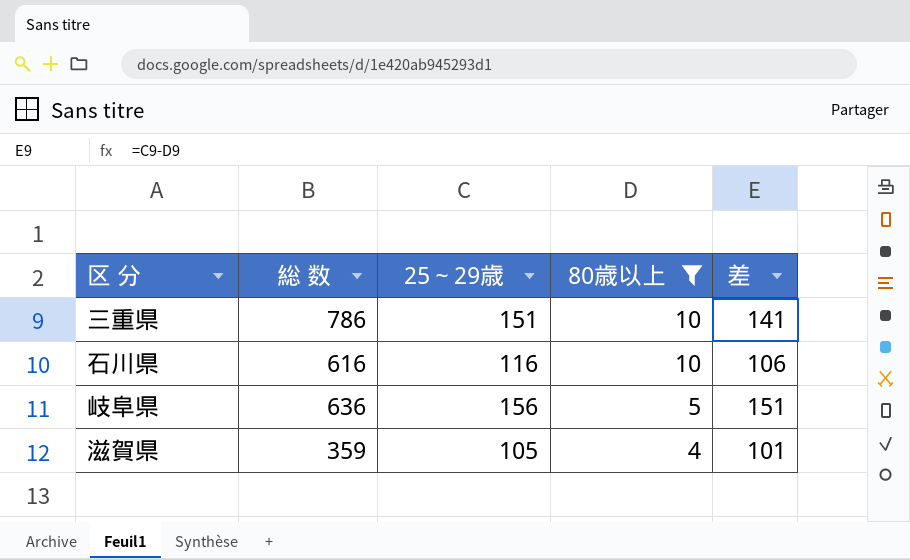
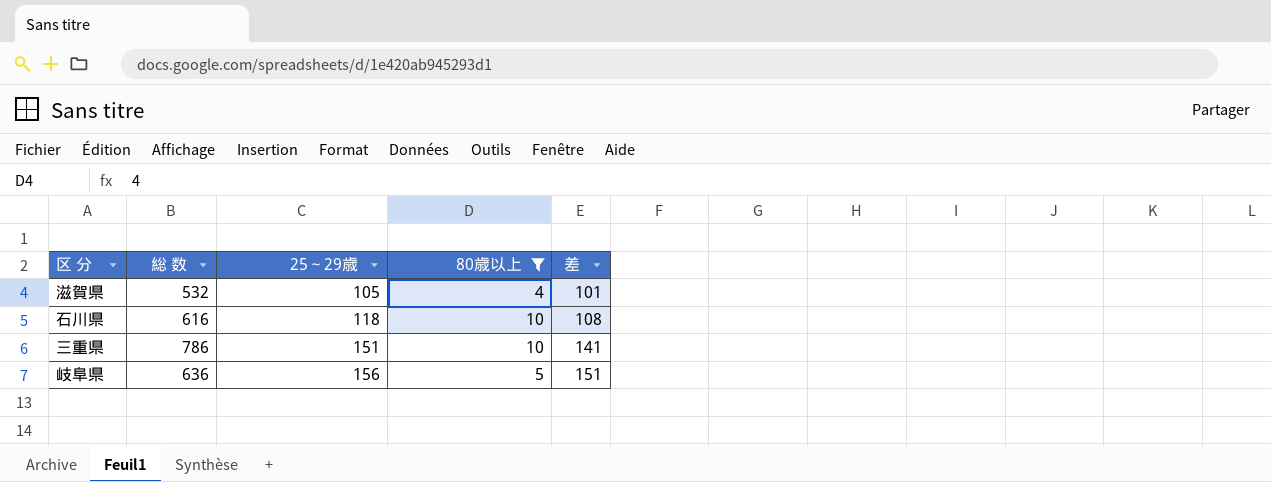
row order: 80歳以上 descending -> 25～29歳 ascending
滋賀県 | 総 数: 359 -> 532
石川県 | 25～29歳: 116 -> 118
石川県 | 差: 106 -> 108

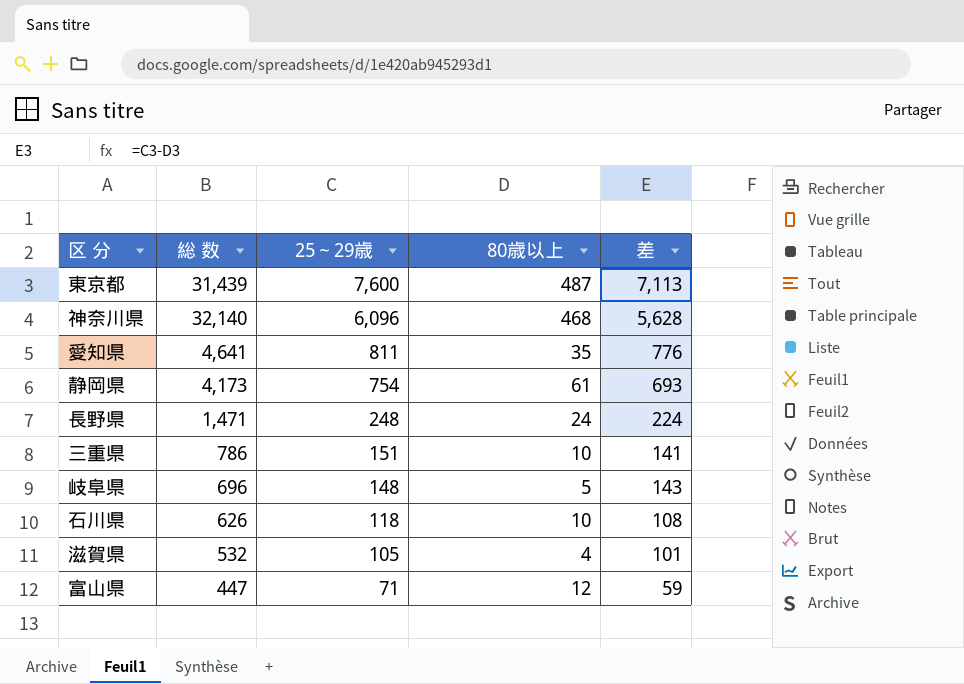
filter: 80歳以上 <= 10 -> none
row order: 25～29歳 ascending -> 25～29歳 descending
岐阜県 | 総 数: 636 -> 696
岐阜県 | 25～29歳: 156 -> 148
岐阜県 | 差: 151 -> 143
石川県 | 総 数: 616 -> 626

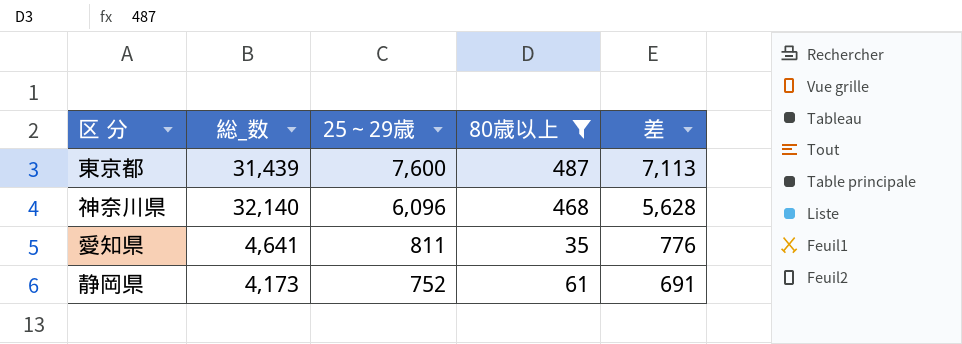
filter: none -> 80歳以上 >= 35
column name: 総 数 -> 総_数
静岡県 | 25～29歳: 754 -> 752
静岡県 | 差: 693 -> 691

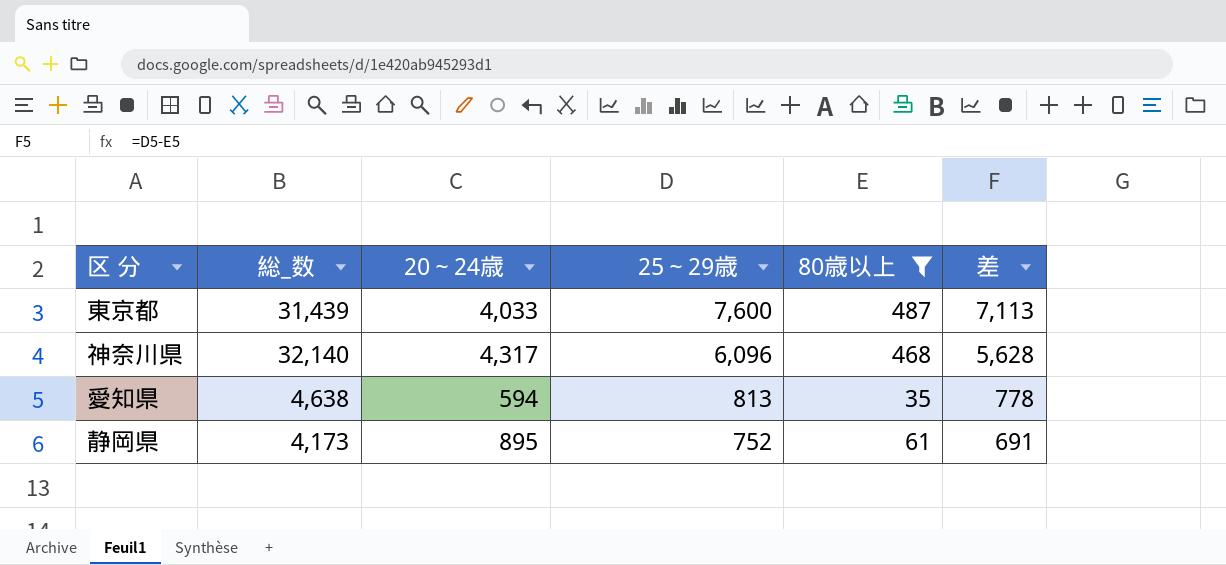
column 20～24歳 | position: none -> 3
愛知県 | 総_数: 4,641 -> 4,638
愛知県 | 25～29歳: 811 -> 813
愛知県 | 差: 776 -> 778

